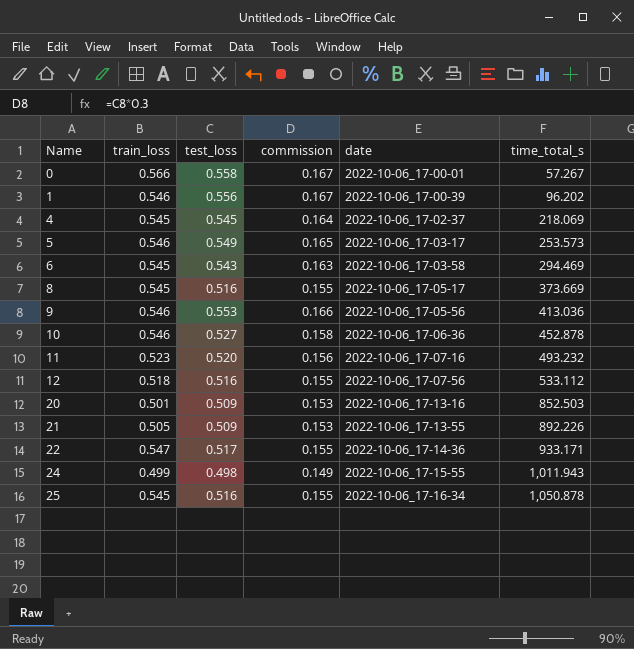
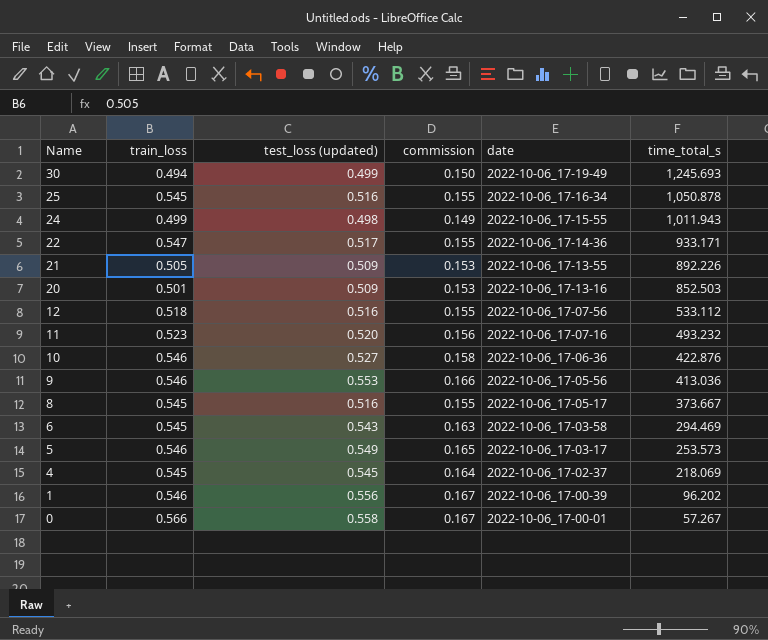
row order: Name ascending -> Name descending
column name: test_loss -> test_loss (updated)
row 30: none -> 0.494 | 0.499 | 0.150 | 2022-10-06_17-19-49 | 1,245.693
10 | time_total_s: 452.878 -> 422.876
8 | time_total_s: 373.669 -> 373.667

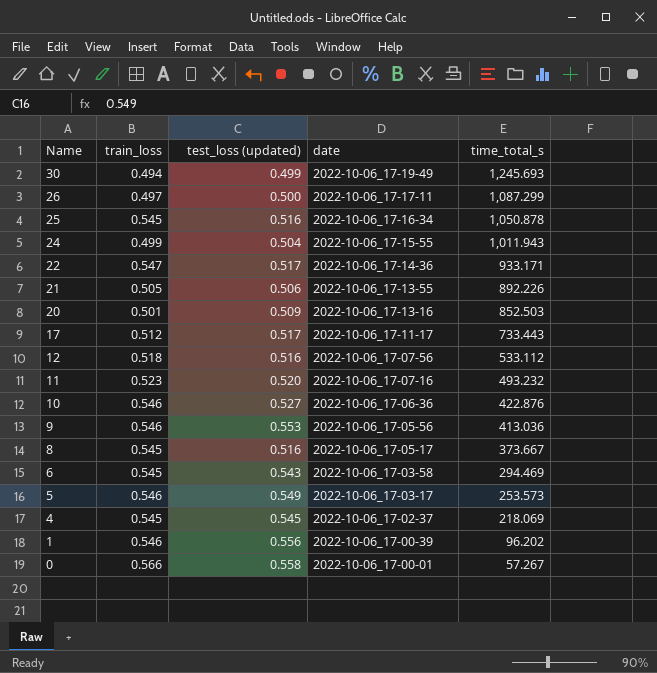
column commission | formula: [test_loss (updated)] * 0.3 -> none
row 26: none -> 0.497 | 0.500 | 2022-10-06_17-17-11 | 1,087.299
24 | test_loss (updated): 0.498 -> 0.504
21 | test_loss (updated): 0.509 -> 0.506
row 17: none -> 0.512 | 0.517 | 2022-10-06_17-11-17 | 733.443

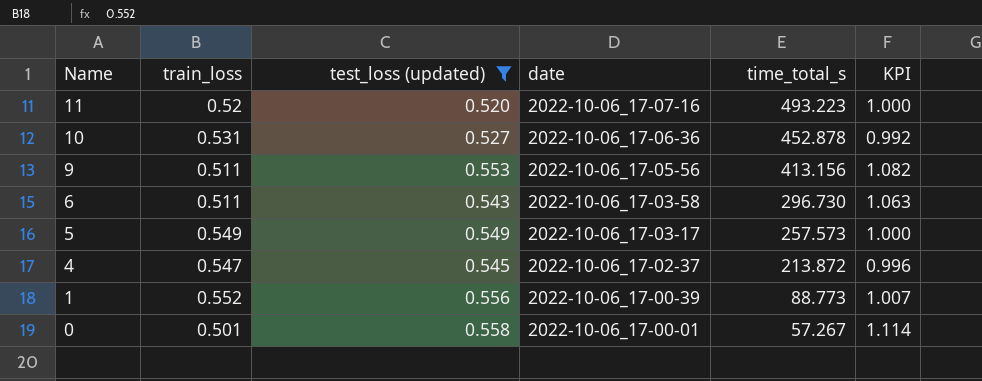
filter: none -> test_loss (updated) >= 0.520
column KPI | formula: none -> [test_loss (updated)] / [train_loss]
11 | train_loss: 0.523 -> 0.52
11 | time_total_s: 493.232 -> 493.223
10 | train_loss: 0.546 -> 0.531
10 | time_total_s: 422.876 -> 452.878
9 | train_loss: 0.546 -> 0.511
9 | time_total_s: 413.036 -> 413.156
6 | train_loss: 0.545 -> 0.511
6 | time_total_s: 294.469 -> 296.730
5 | train_loss: 0.546 -> 0.549
5 | time_total_s: 253.573 -> 257.573
4 | train_loss: 0.545 -> 0.547
4 | time_total_s: 218.069 -> 213.872
1 | train_loss: 0.546 -> 0.552
1 | time_total_s: 96.202 -> 88.773
0 | train_loss: 0.566 -> 0.501

